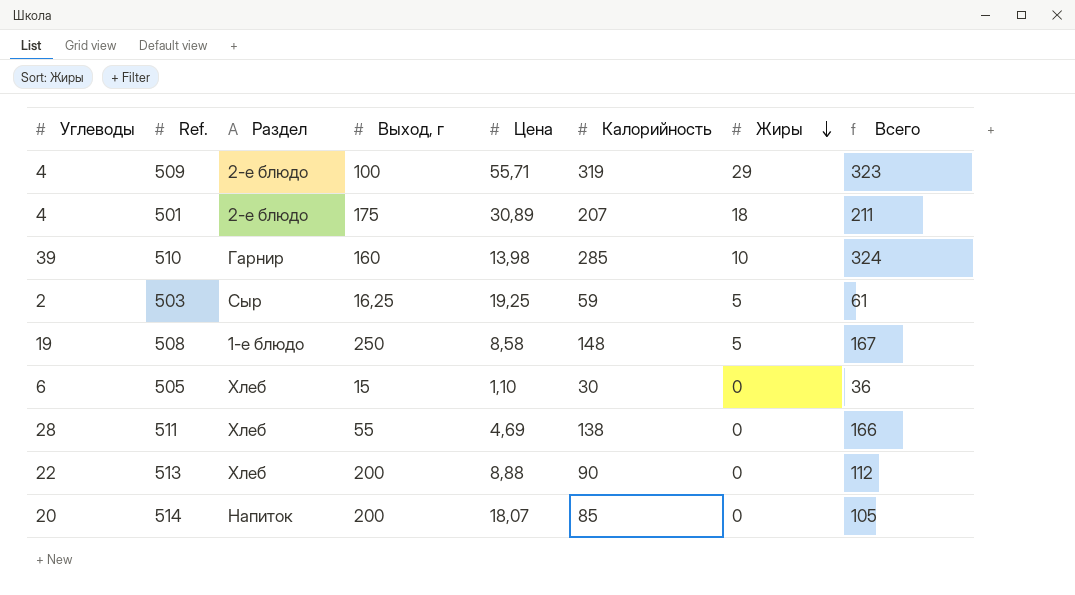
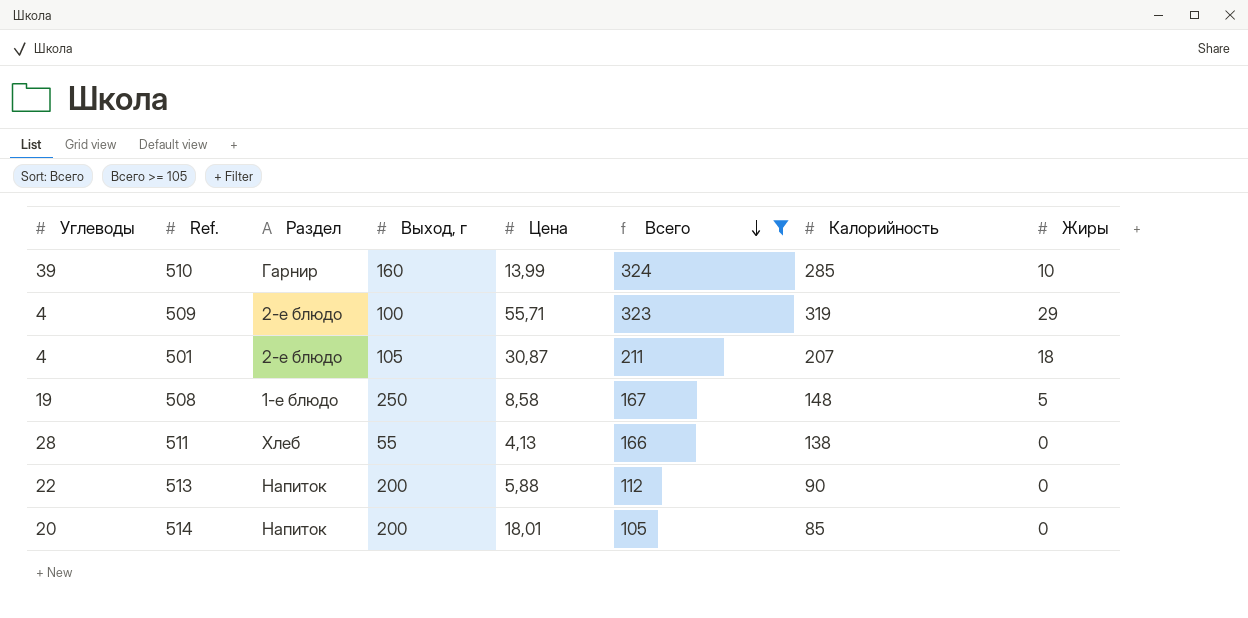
filter: none -> Всего >= 105
row order: Жиры descending -> Всего descending
column Всего | position: 8 -> 6
510 | Цена: 13,98 -> 13,99
501 | Выход, г: 175 -> 105
501 | Цена: 30,89 -> 30,87
511 | Цена: 4,69 -> 4,13
513 | Раздел: Хлеб -> Напиток
513 | Цена: 8,88 -> 5,88
514 | Цена: 18,07 -> 18,01

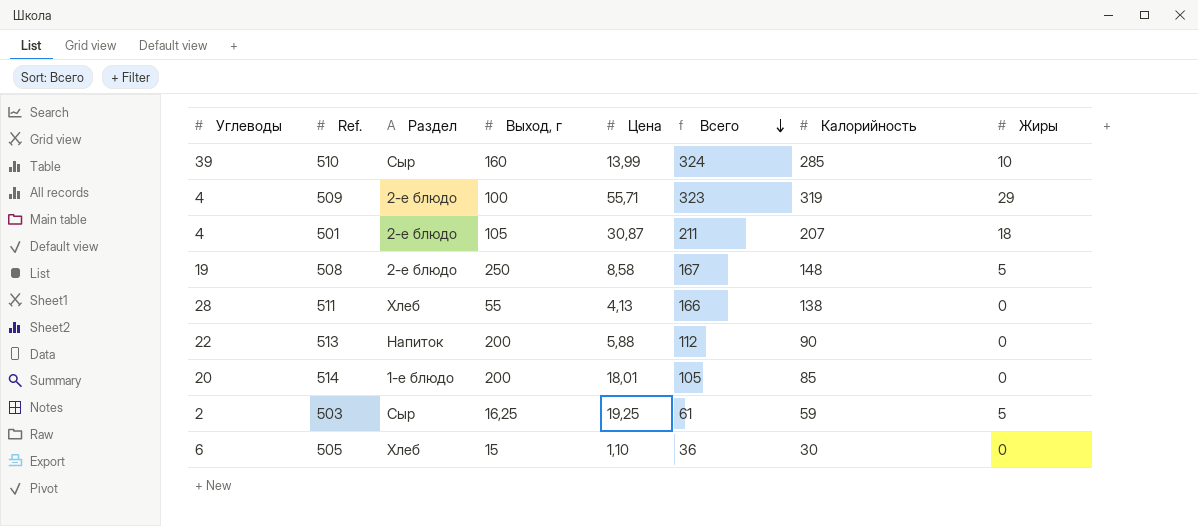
filter: Всего >= 105 -> none
510 | Раздел: Гарнир -> Сыр
508 | Раздел: 1-е блюдо -> 2-е блюдо
514 | Раздел: Напиток -> 1-е блюдо

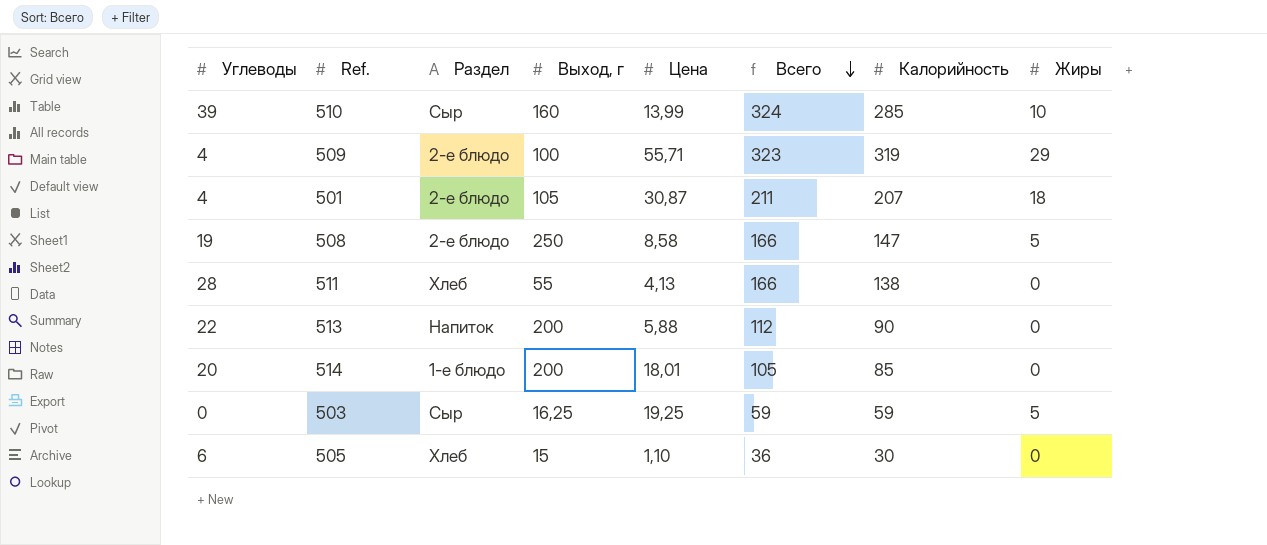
508 | Всего: 167 -> 166
508 | Калорийность: 148 -> 147
503 | Углеводы: 2 -> 0
503 | Всего: 61 -> 59

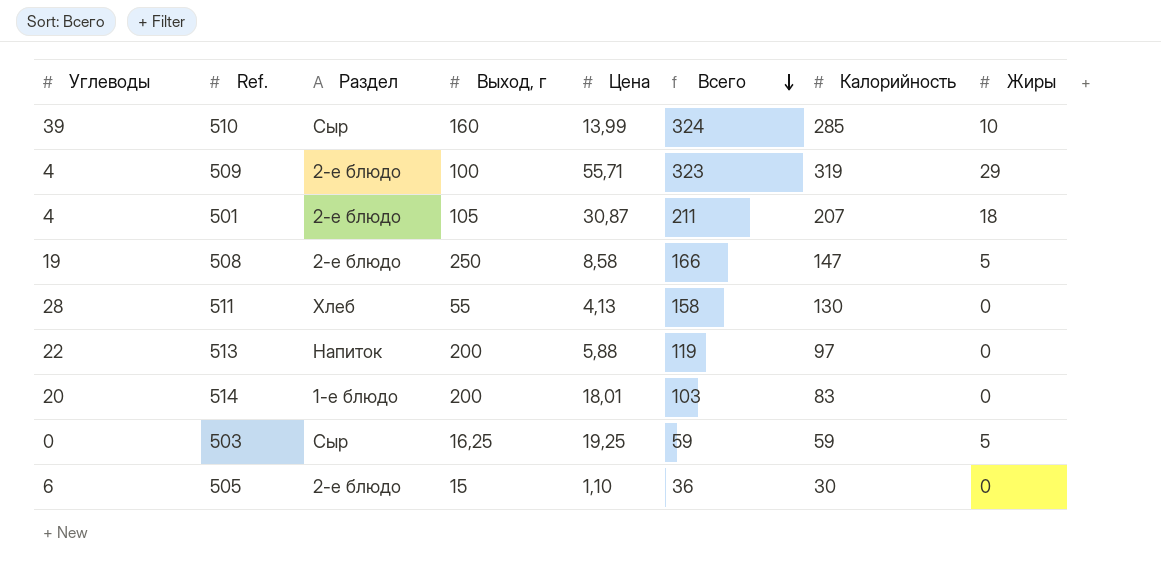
511 | Всего: 166 -> 158
511 | Калорийность: 138 -> 130
513 | Всего: 112 -> 119
513 | Калорийность: 90 -> 97
514 | Всего: 105 -> 103
514 | Калорийность: 85 -> 83
505 | Раздел: Хлеб -> 2-е блюдо

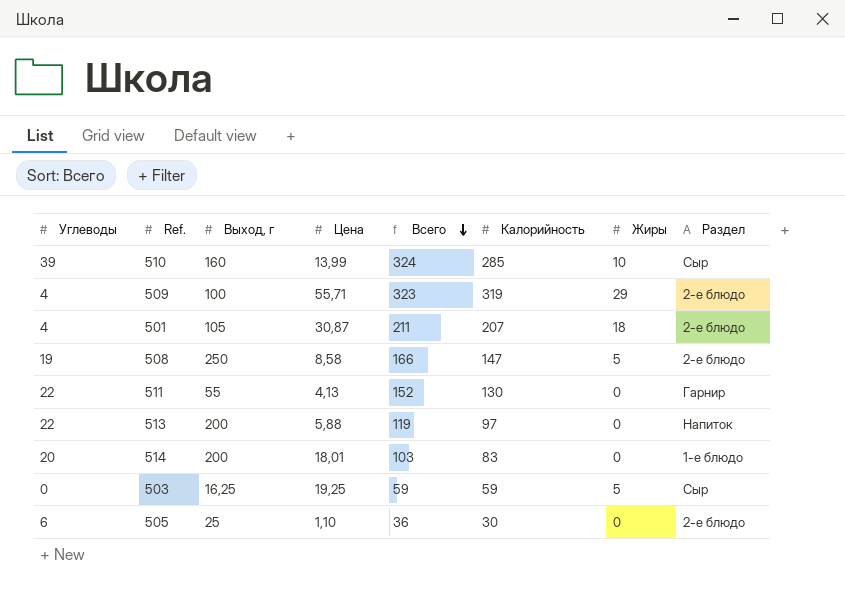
column Раздел | position: 3 -> 8
511 | Углеводы: 28 -> 22
511 | Всего: 158 -> 152
511 | Раздел: Хлеб -> Гарнир
505 | Выход, г: 15 -> 25

